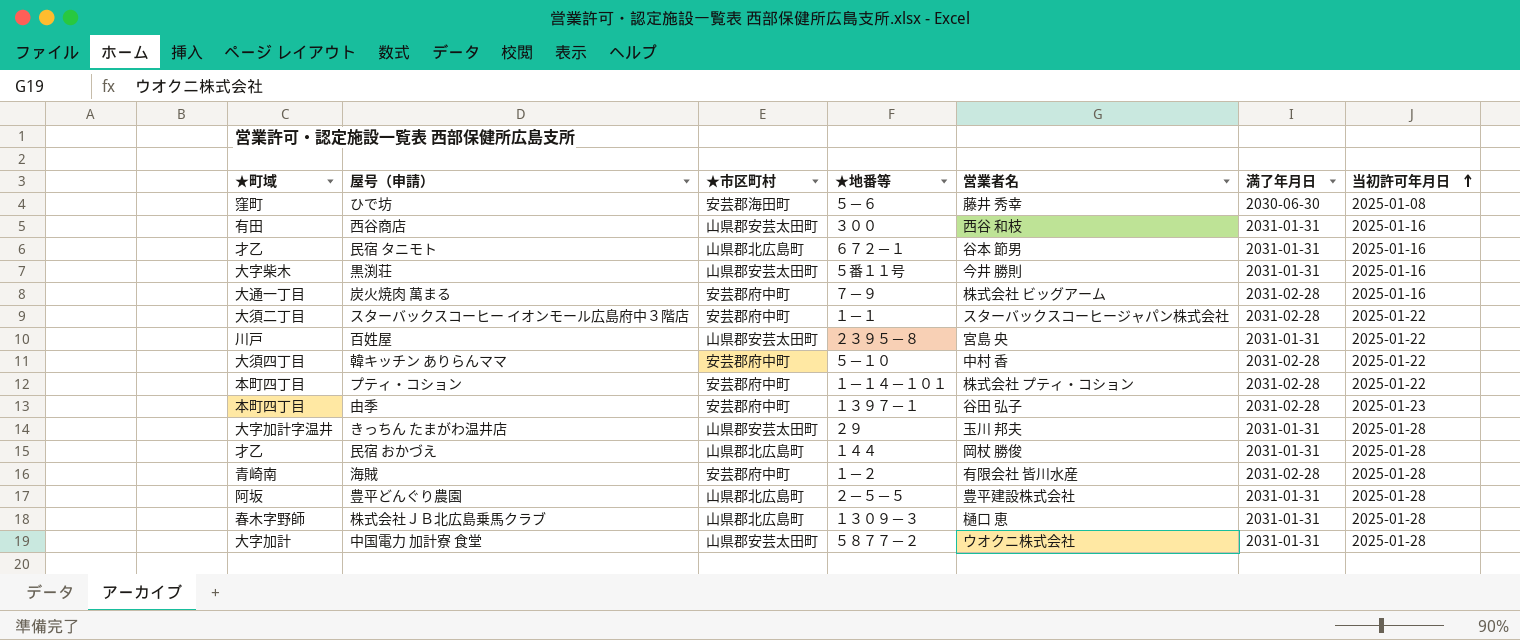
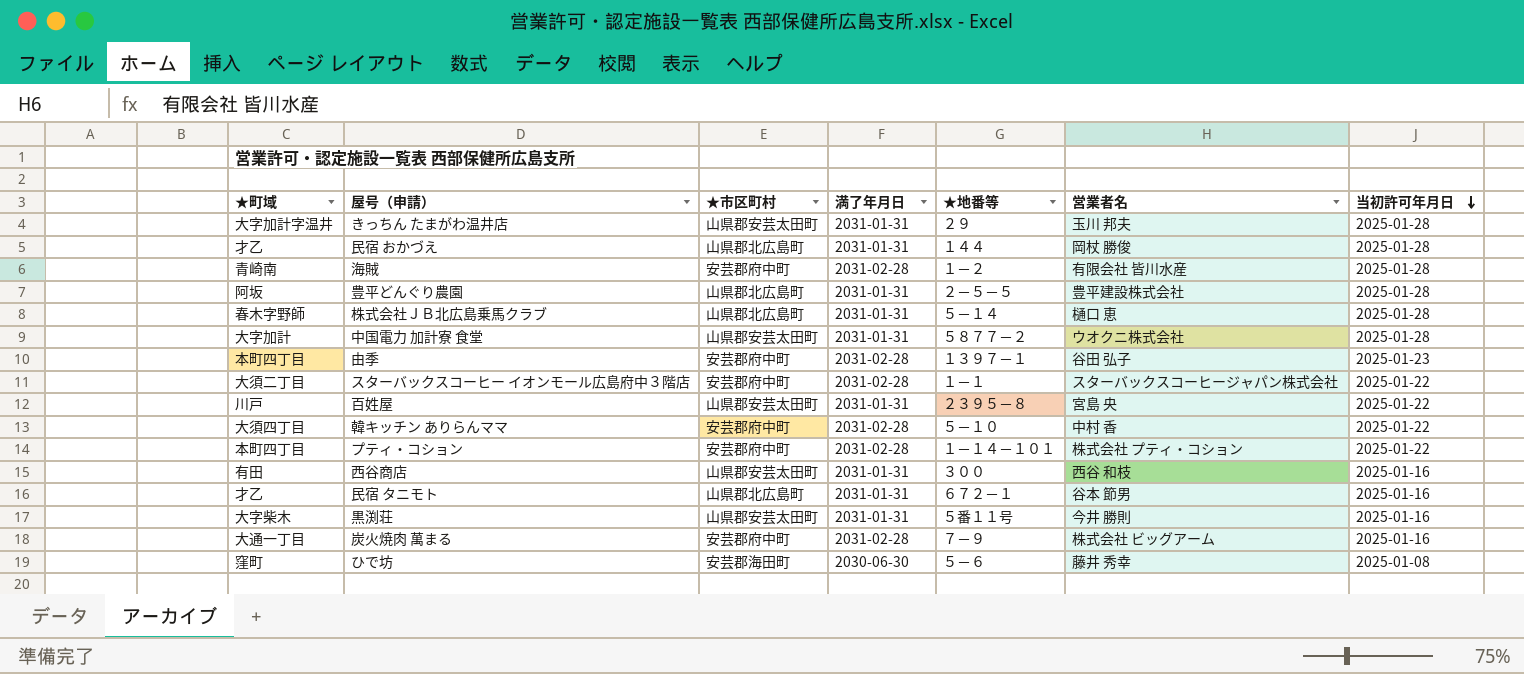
row order: 当初許可年月日 ascending -> 当初許可年月日 descending
column 満了年月日 | position: 6 -> 4
株式会社ＪＢ北広島乗馬クラブ | ★地番等: １３０９－３ -> ５－１４

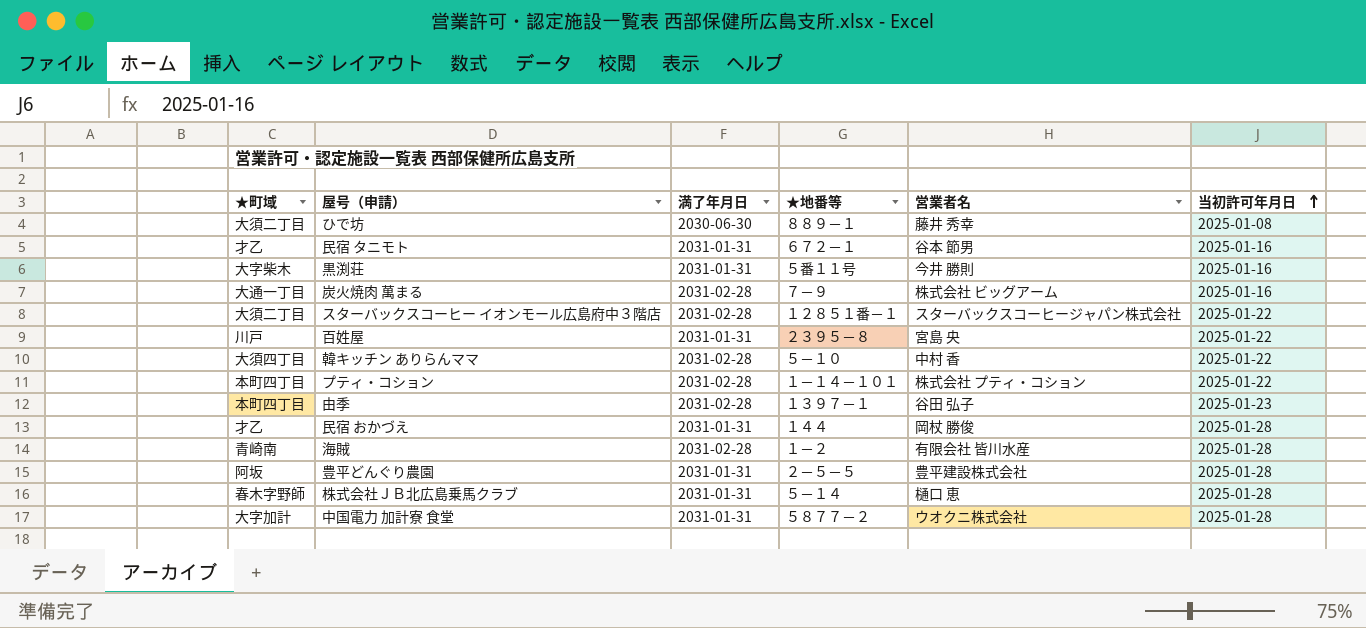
row order: 当初許可年月日 descending -> 当初許可年月日 ascending
column ★市区町村 | position: 3 -> none
row きっちん たまがわ温井店: 大字加計字温井 | 山県郡安芸太田町 | 2031-01-31 | ２９ | 玉川 邦夫 | 2025-01-28 -> none
row 西谷商店: 有田 | 山県郡安芸太田町 | 2031-01-31 | ３００ | 西谷 和枝 | 2025-01-16 -> none
ひで坊 | ★町域: 窪町 -> 大須二丁目
ひで坊 | ★地番等: ５－６ -> ８８９－１
スターバックスコーヒー イオンモール広島府中３階店 | ★地番等: １－１ -> １２８５１番－１

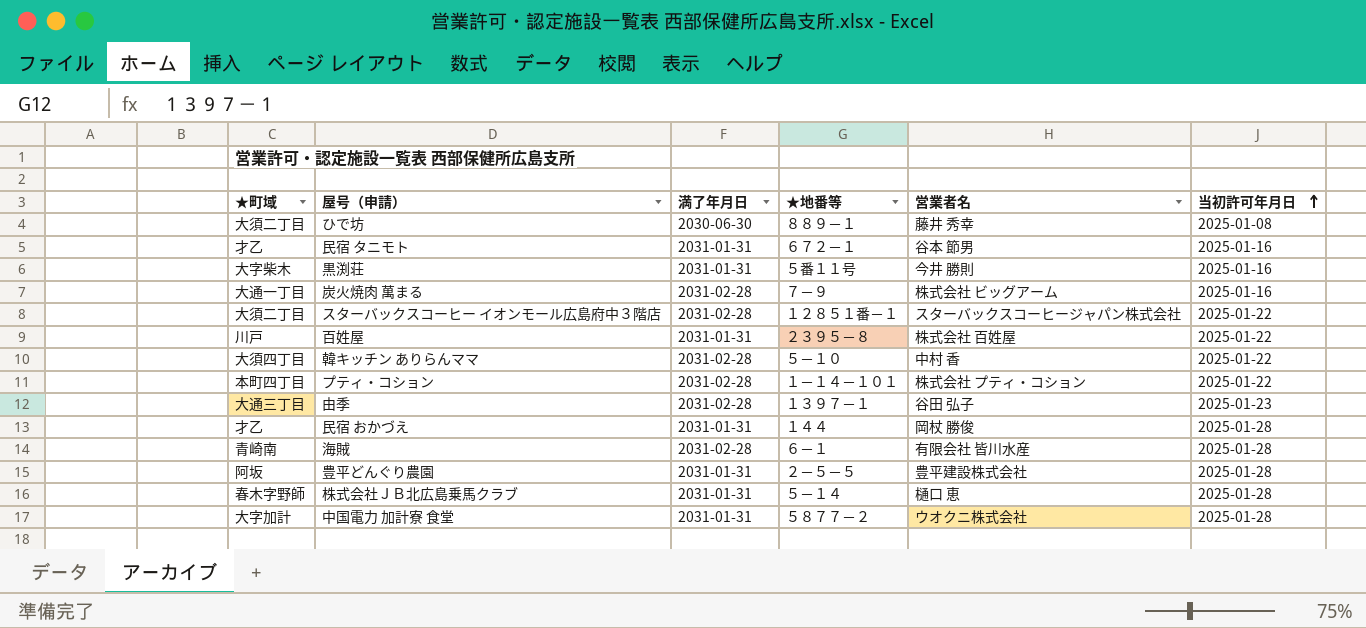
百姓屋 | 営業者名: 宮島 央 -> 株式会社 百姓屋
由季 | ★町域: 本町四丁目 -> 大通三丁目
海賊 | ★地番等: １－２ -> ６－１

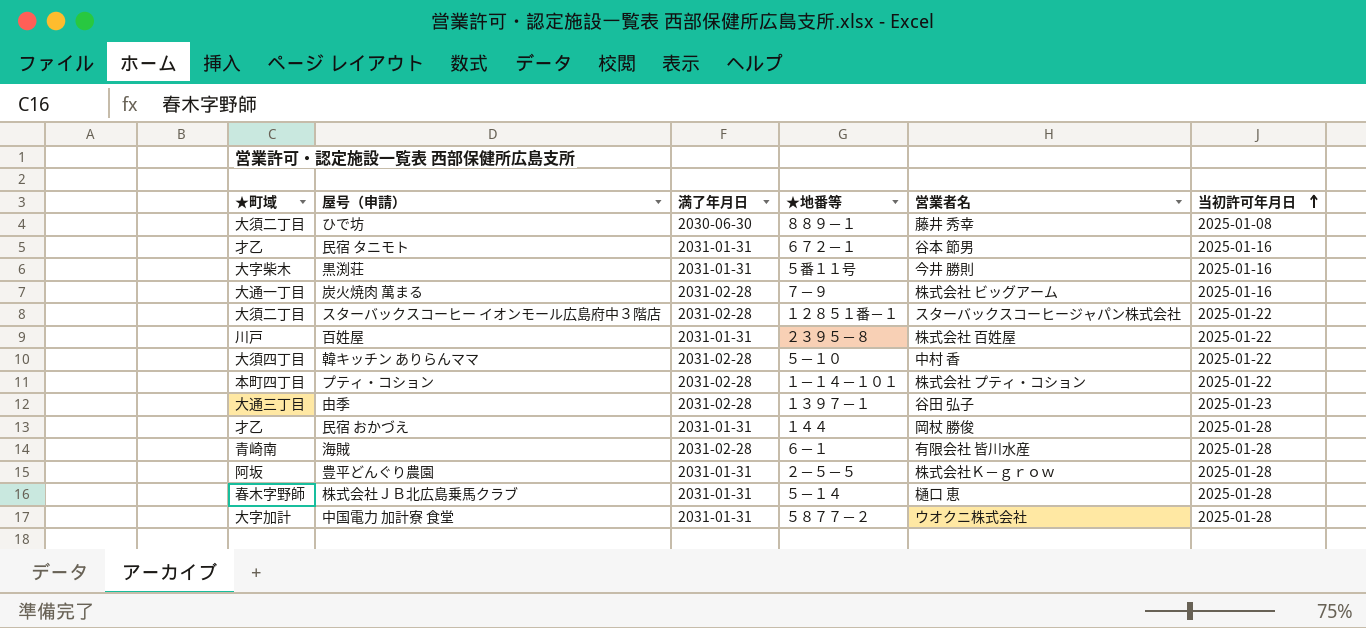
豊平どんぐり農園 | 営業者名: 豊平建設株式会社 -> 株式会社Ｋ－ｇｒｏｗ

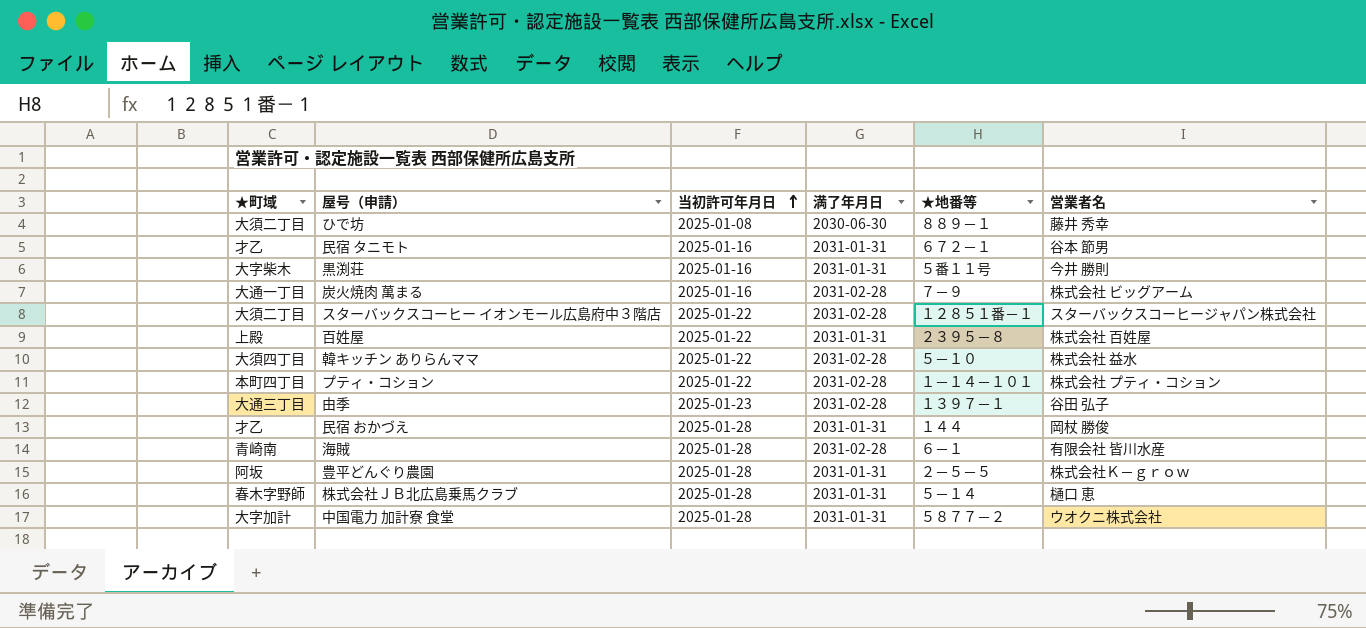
column 当初許可年月日 | position: 6 -> 3
百姓屋 | ★町域: 川戸 -> 上殿
韓キッチン ありらんママ | 営業者名: 中村 香 -> 株式会社 益水

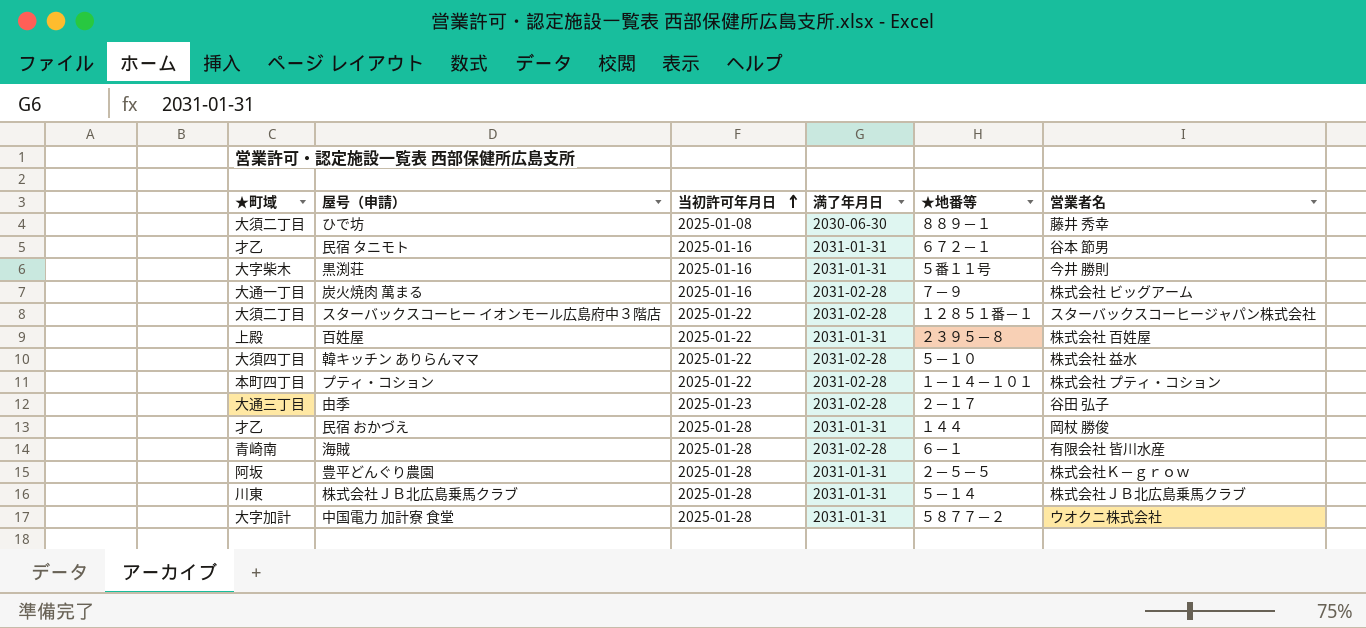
由季 | ★地番等: １３９７－１ -> ２－１７
株式会社ＪＢ北広島乗馬クラブ | ★町域: 春木字野師 -> 川東
株式会社ＪＢ北広島乗馬クラブ | 営業者名: 樋口 恵 -> 株式会社ＪＢ北広島乗馬クラブ

